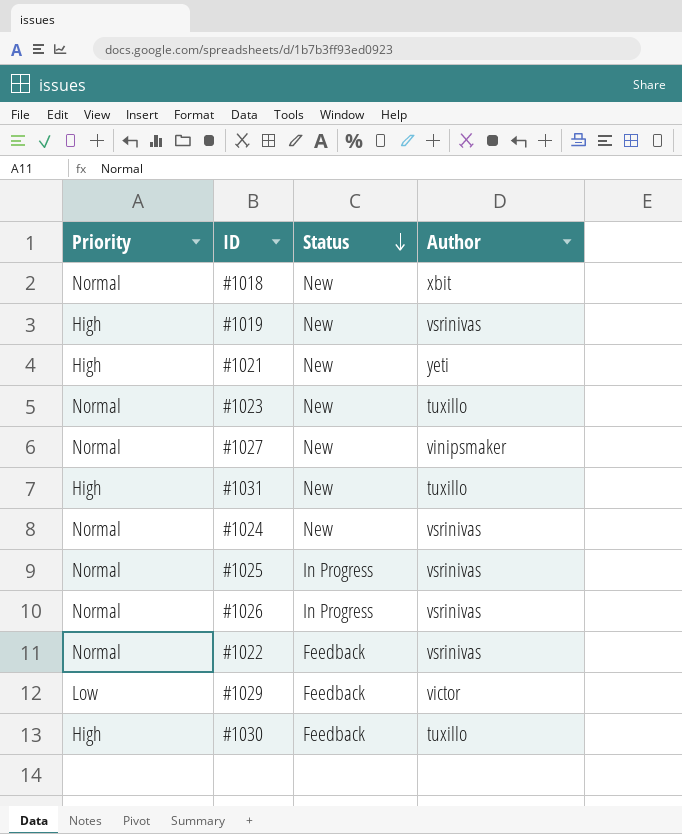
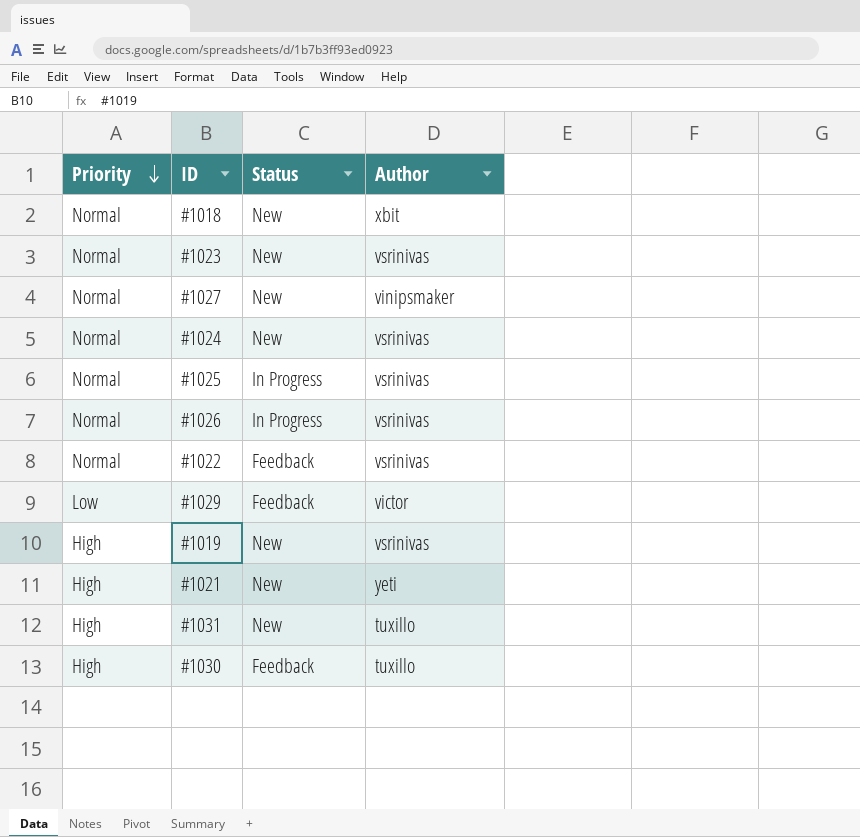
row order: Status descending -> Priority descending
#1023 | Author: tuxillo -> vsrinivas

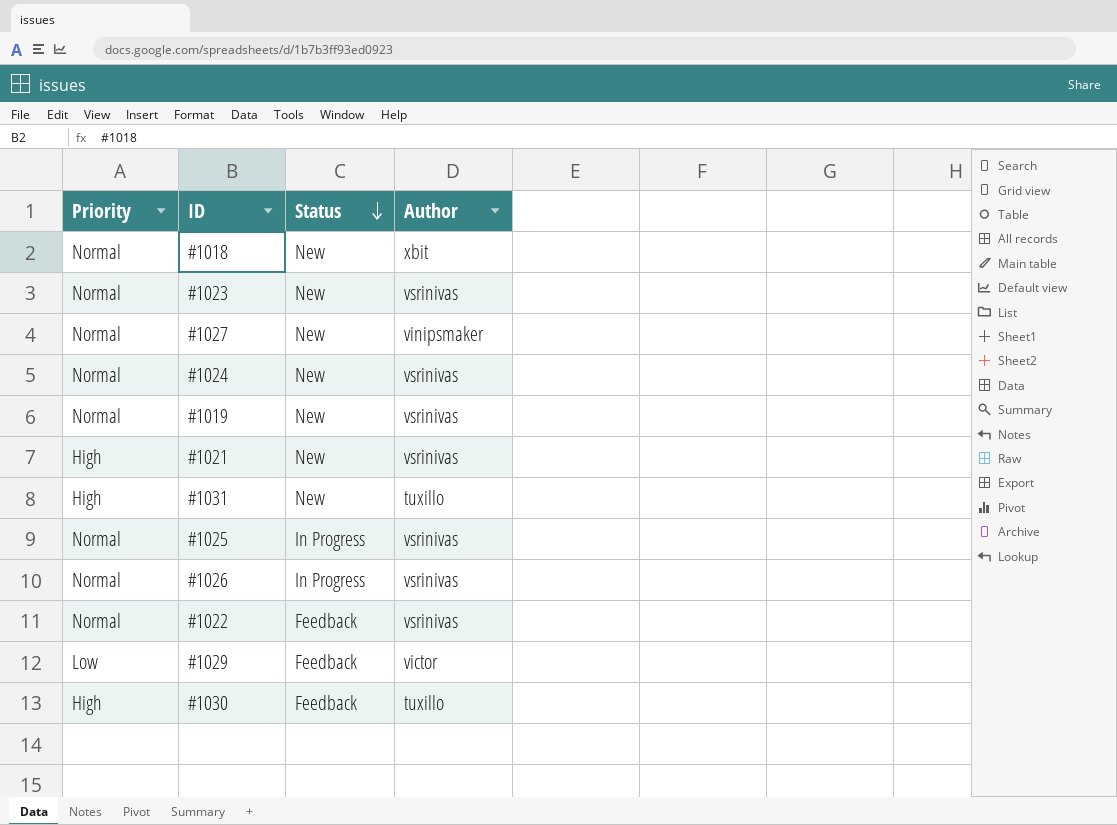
row order: Priority descending -> Status descending
#1019 | Priority: High -> Normal
#1021 | Author: yeti -> vsrinivas

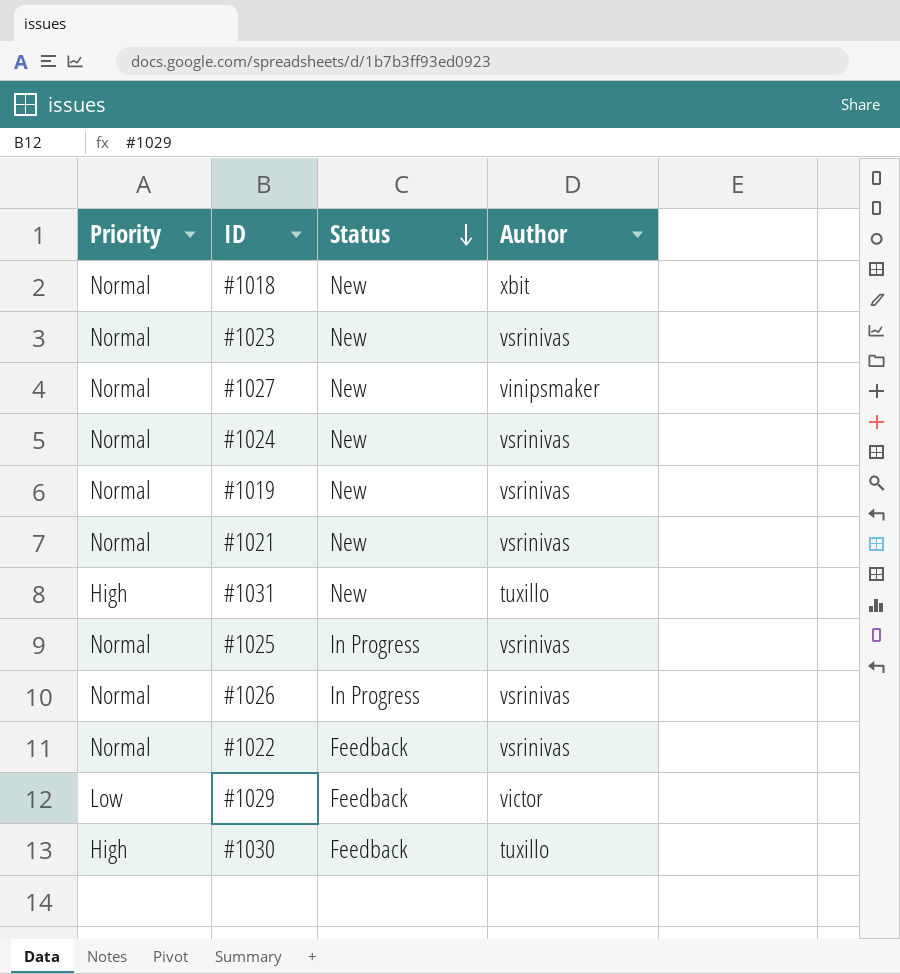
#1021 | Priority: High -> Normal

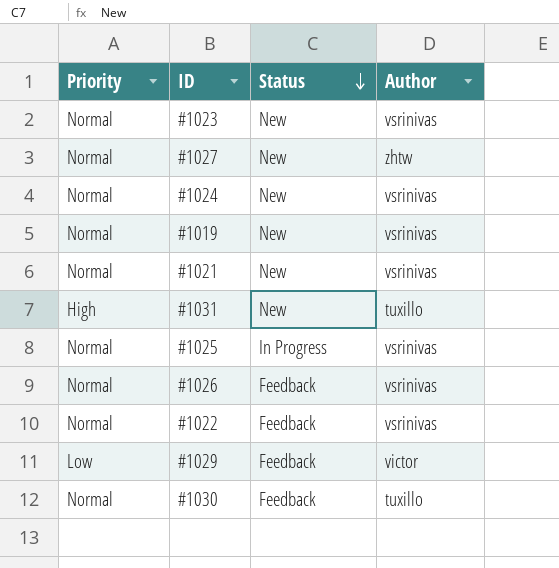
row #1018: Normal | New | xbit -> none
#1027 | Author: vinipsmaker -> zhtw
#1026 | Status: In Progress -> Feedback
#1030 | Priority: High -> Normal

